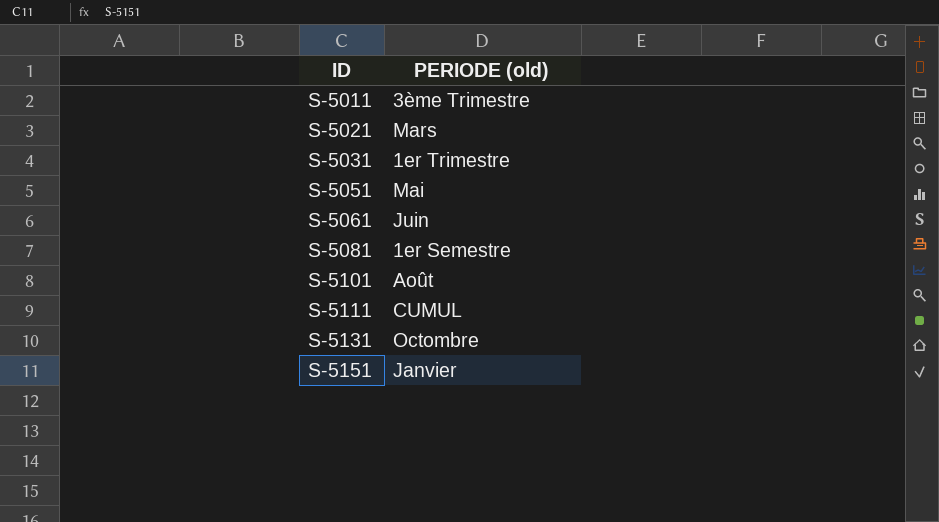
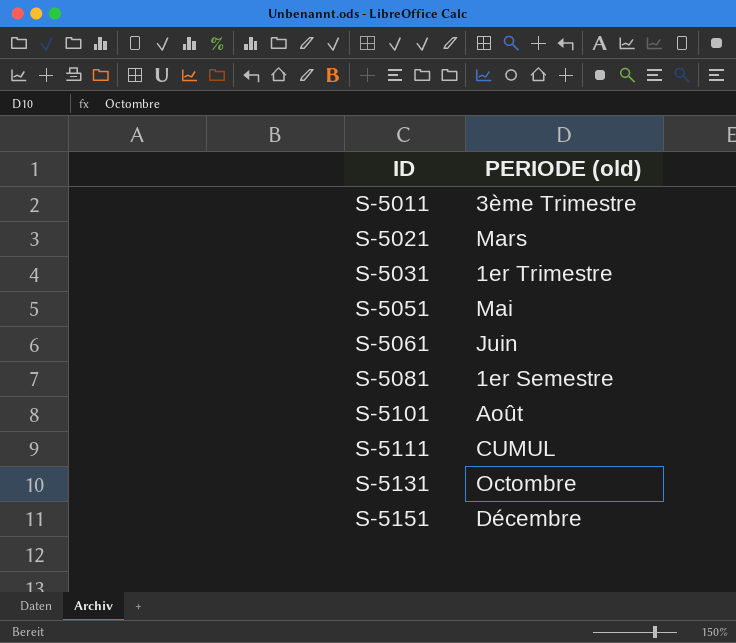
S-5151 | PERIODE (old): Janvier -> Décembre

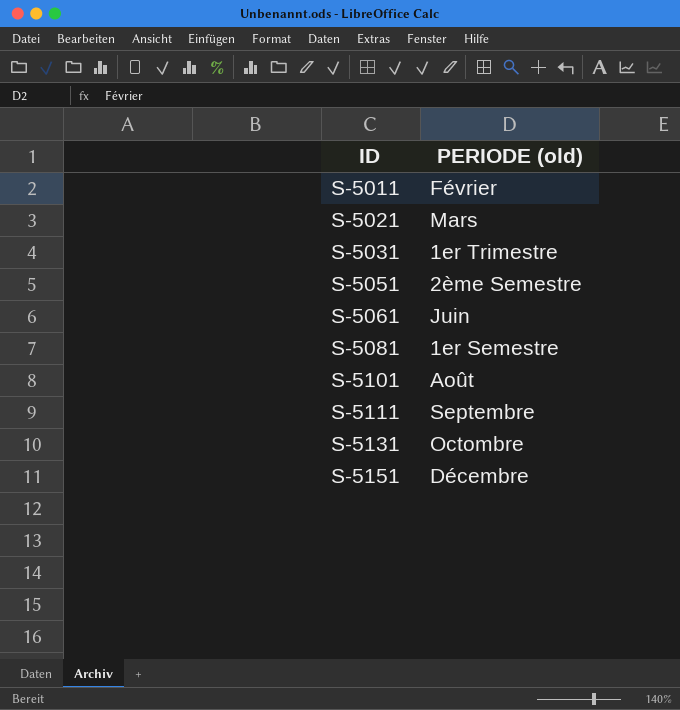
S-5011 | PERIODE (old): 3ème Trimestre -> Février
S-5051 | PERIODE (old): Mai -> 2ème Semestre
S-5111 | PERIODE (old): CUMUL -> Septembre

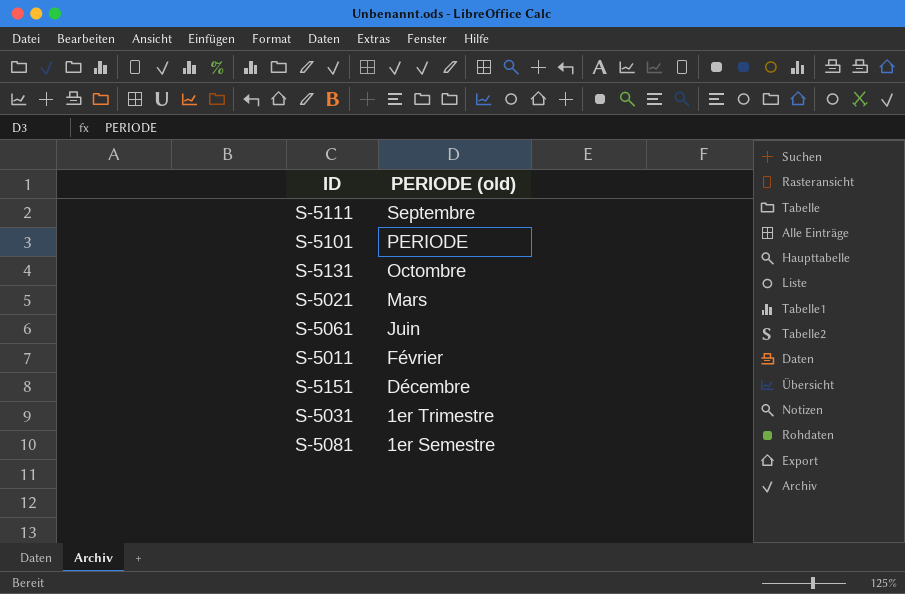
row order: ID ascending -> PERIODE (old) descending
row S-5051: 2ème Semestre -> none
S-5101 | PERIODE (old): Août -> PERIODE

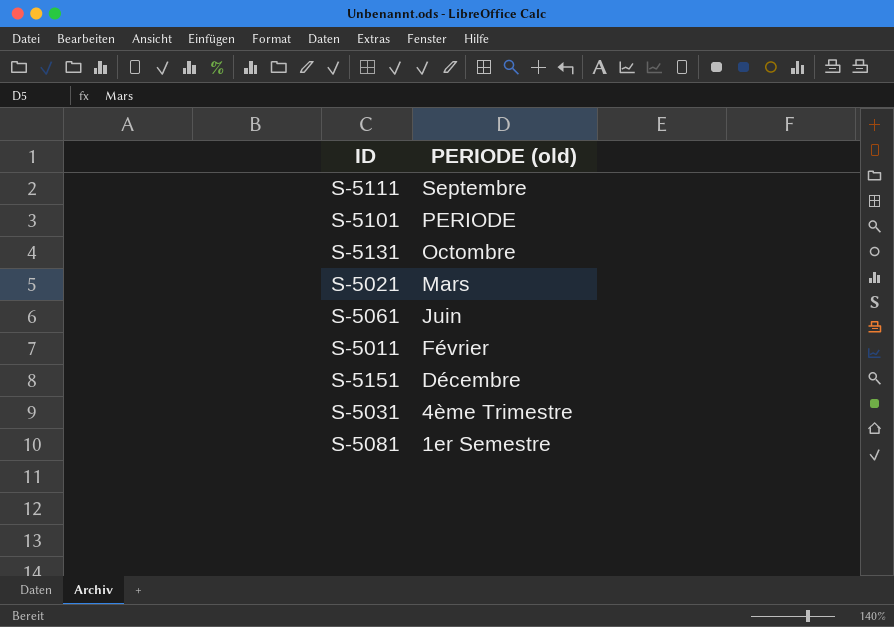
S-5031 | PERIODE (old): 1er Trimestre -> 4ème Trimestre

